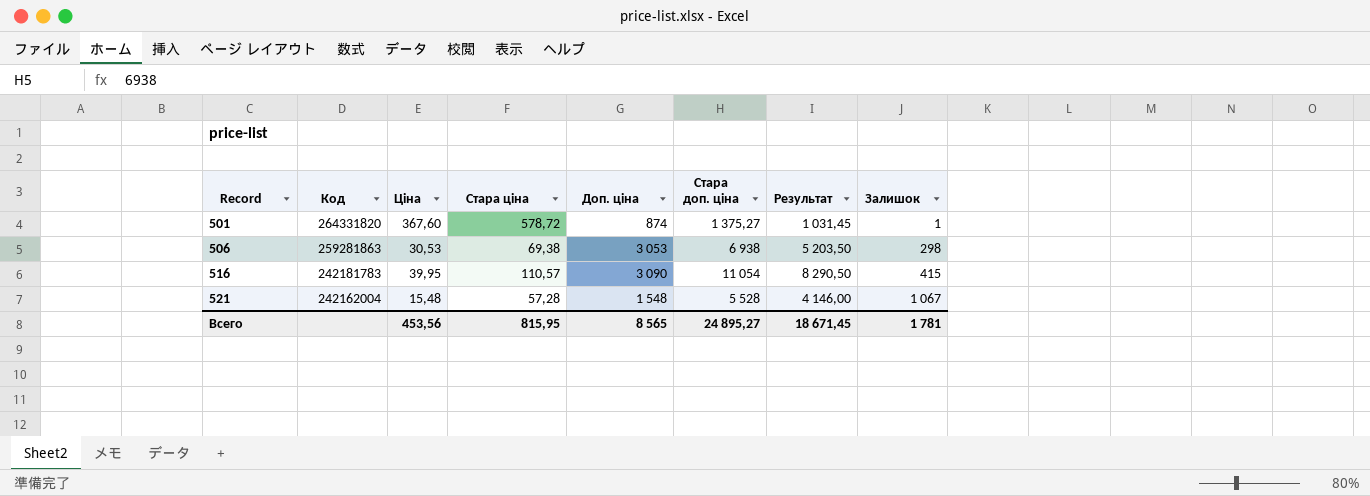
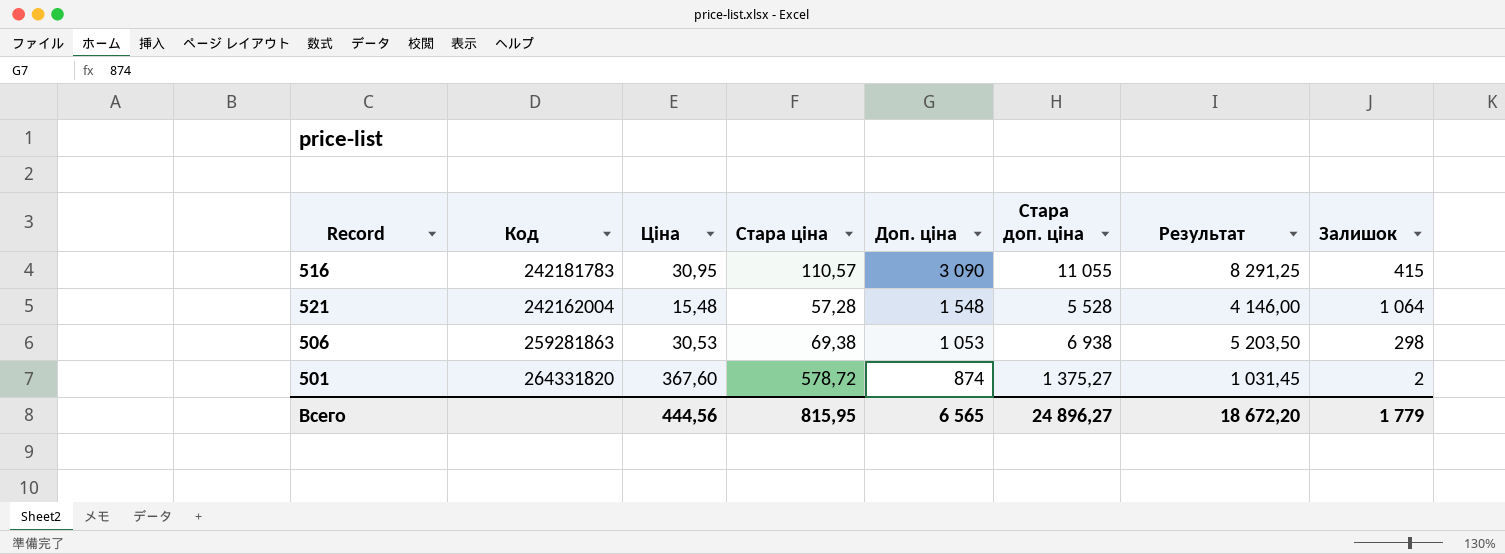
row order: Record ascending -> Доп. ціна descending
516 | Ціна: 39,95 -> 30,95
516 | Стара доп. ціна: 11 054 -> 11 055
516 | Результат: 8 290,50 -> 8 291,25
521 | Залишок: 1 067 -> 1 064
506 | Доп. ціна: 3 053 -> 1 053
501 | Залишок: 1 -> 2
Всего | Ціна: 453,56 -> 444,56
Всего | Доп. ціна: 8 565 -> 6 565
Всего | Стара доп. ціна: 24 895,27 -> 24 896,27
Всего | Результат: 18 671,45 -> 18 672,20
Всего | Залишок: 1 781 -> 1 779

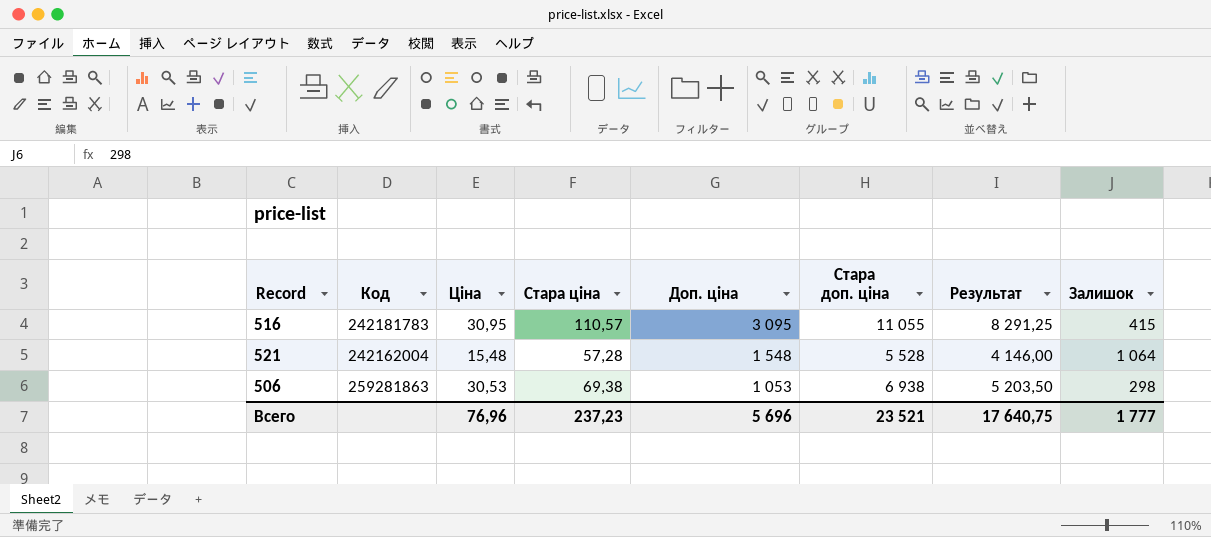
row 501: 264331820 | 367,60 | 578,72 | 874 | 1 375,27 | 1 031,45 | 2 -> none
516 | Доп. ціна: 3 090 -> 3 095
Всего | Ціна: 444,56 -> 76,96
Всего | Стара ціна: 815,95 -> 237,23
Всего | Доп. ціна: 6 565 -> 5 696
Всего | Стара доп. ціна: 24 896,27 -> 23 521
Всего | Результат: 18 672,20 -> 17 640,75
Всего | Залишок: 1 779 -> 1 777

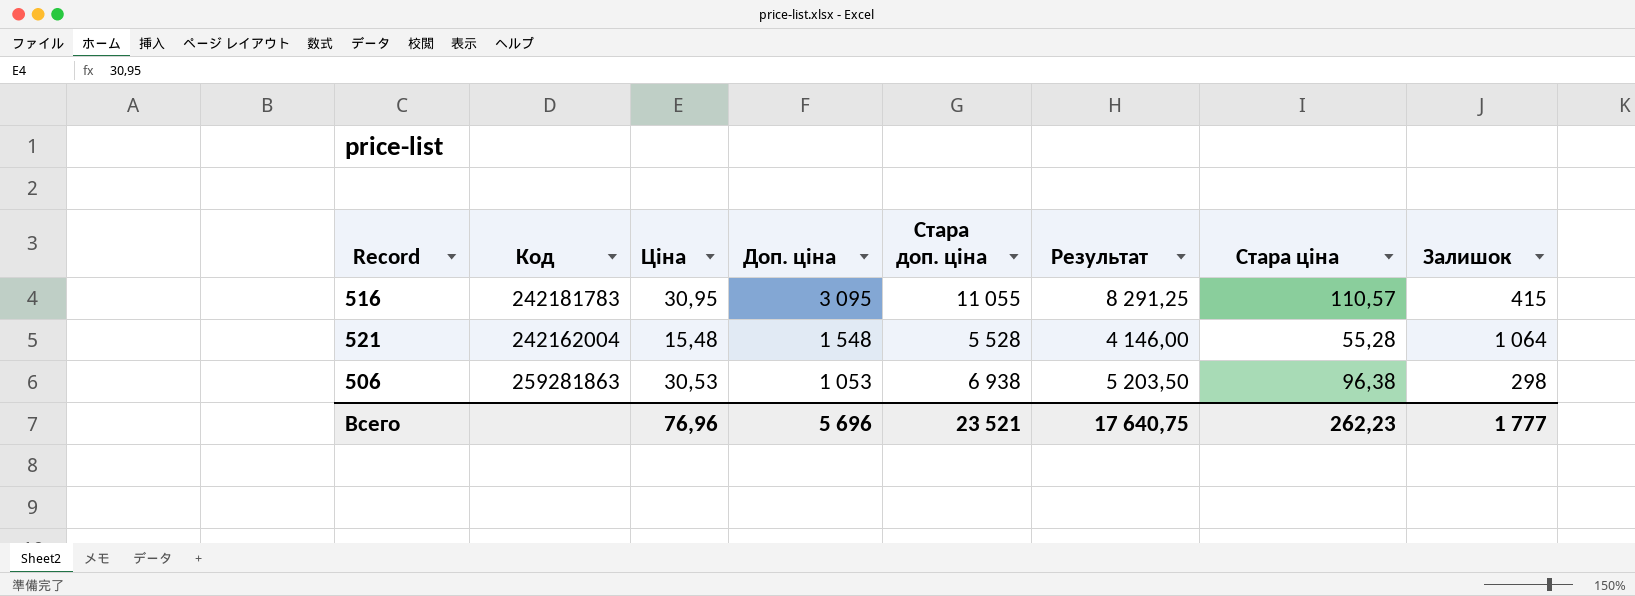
column Стара ціна | position: 4 -> 7
521 | Стара ціна: 57,28 -> 55,28
506 | Стара ціна: 69,38 -> 96,38
Всего | Стара ціна: 237,23 -> 262,23

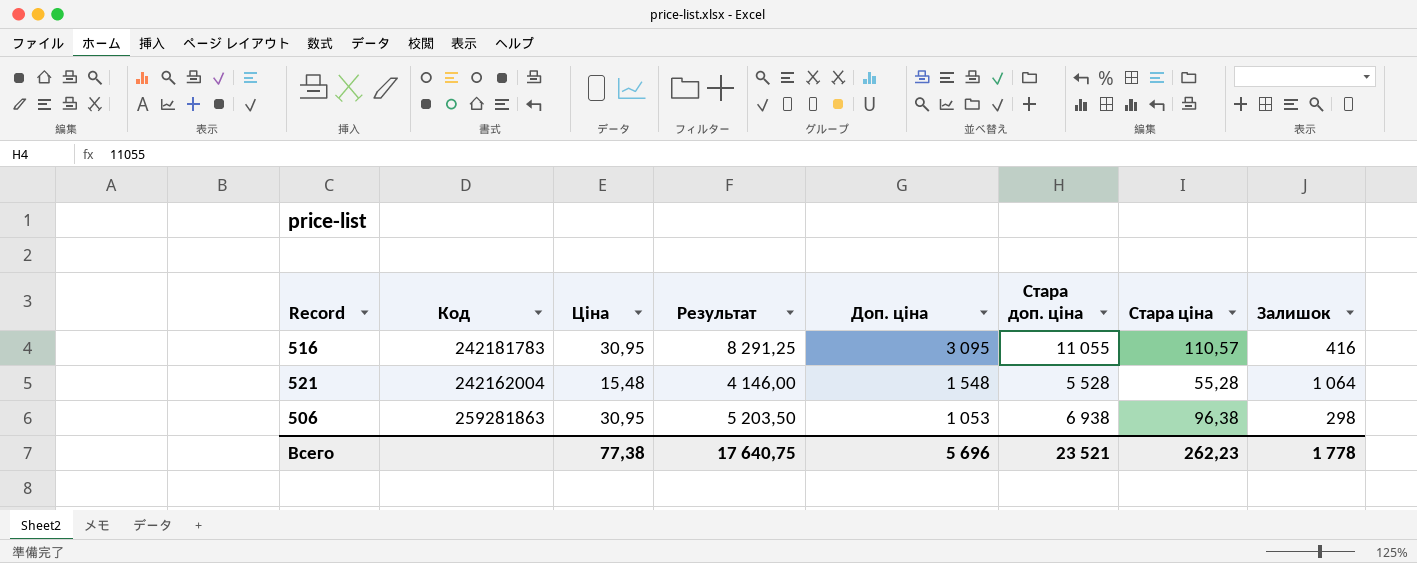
column Результат | position: 6 -> 4
516 | Залишок: 415 -> 416
506 | Ціна: 30,53 -> 30,95
Всего | Ціна: 76,96 -> 77,38
Всего | Залишок: 1 777 -> 1 778

